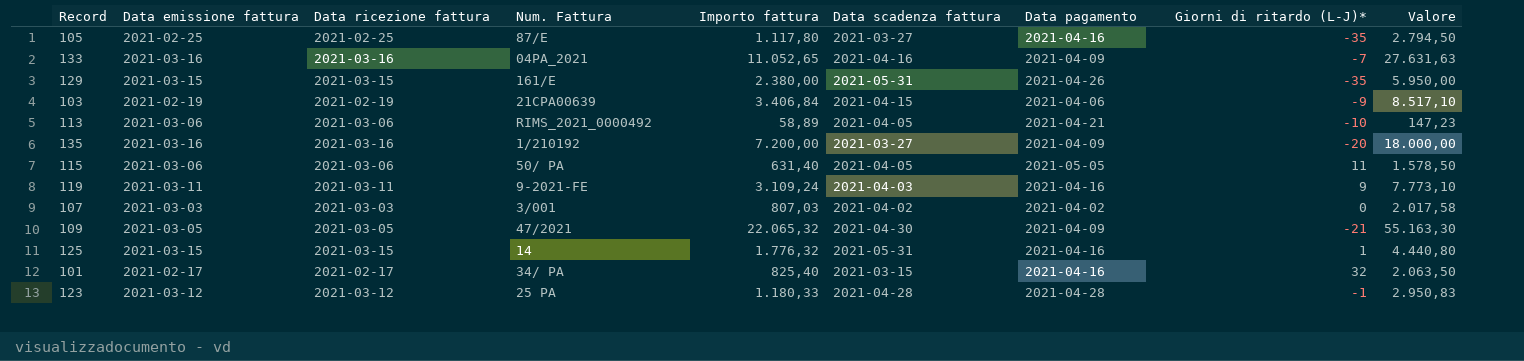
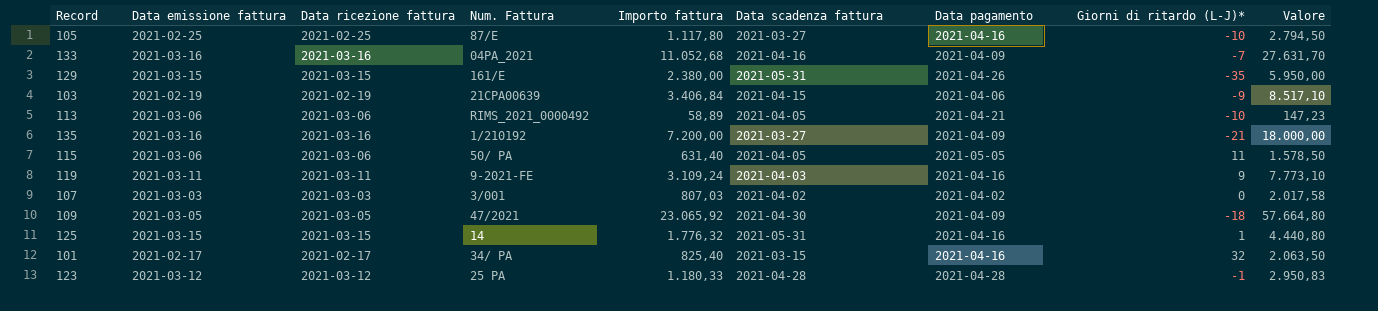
105 | Giorni di ritardo (L-J)*: -35 -> -10
133 | Importo fattura: 11.052,65 -> 11.052,68
133 | Valore: 27.631,63 -> 27.631,70
135 | Giorni di ritardo (L-J)*: -20 -> -21
109 | Importo fattura: 22.065,32 -> 23.065,92
109 | Giorni di ritardo (L-J)*: -21 -> -18
109 | Valore: 55.163,30 -> 57.664,80

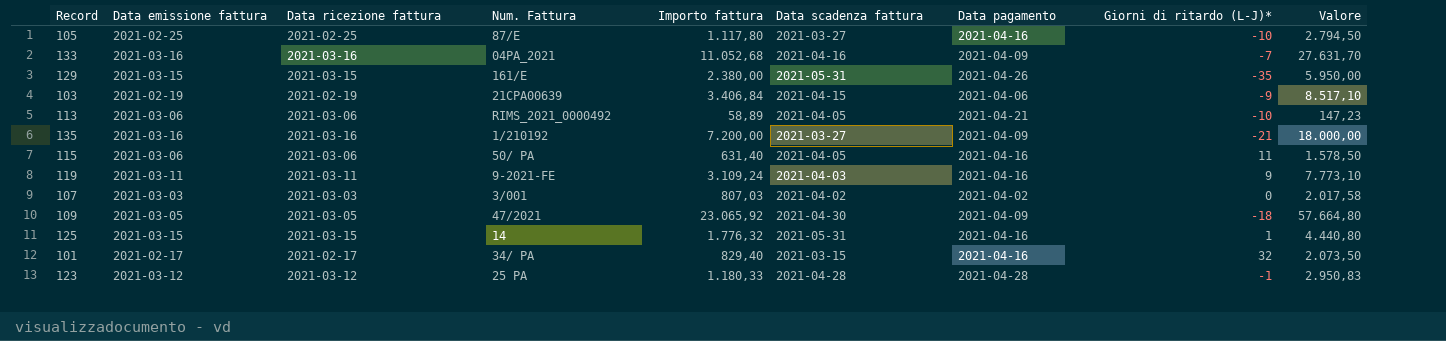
115 | Data pagamento: 2021-05-05 -> 2021-04-16
101 | Importo fattura: 825,40 -> 829,40
101 | Valore: 2.063,50 -> 2.073,50

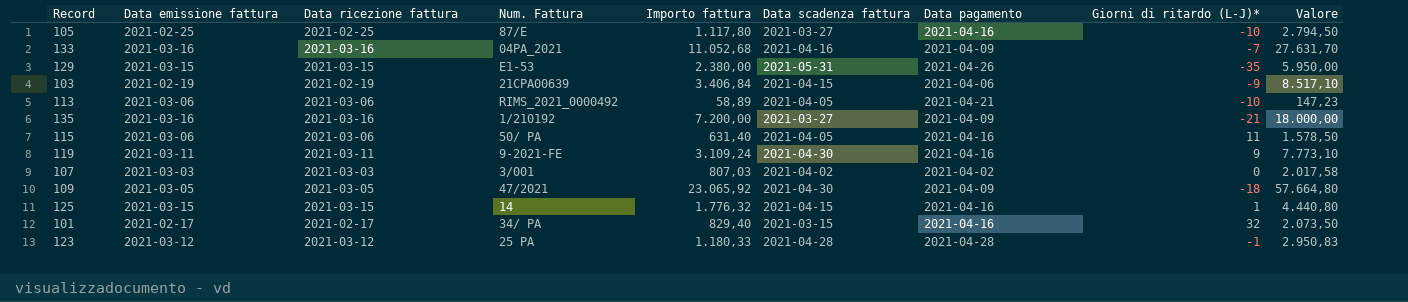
129 | Num. Fattura: 161/E -> E1-53
119 | Data scadenza fattura: 2021-04-03 -> 2021-04-30
125 | Data scadenza fattura: 2021-05-31 -> 2021-04-15

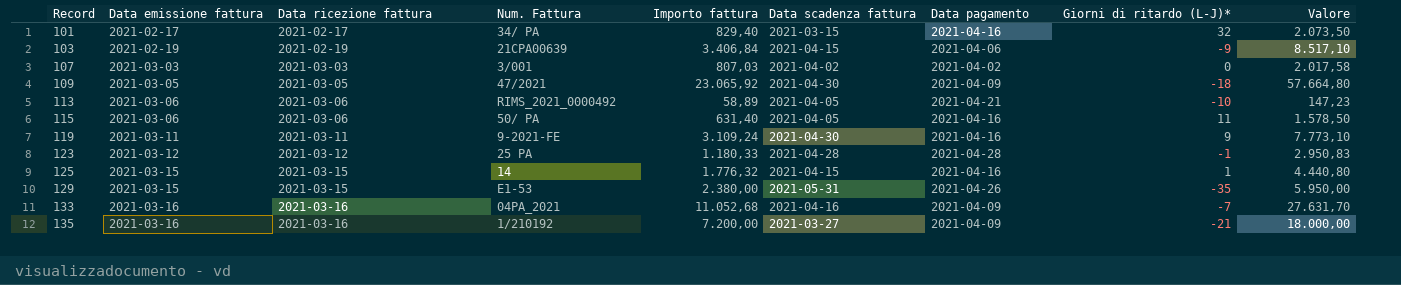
row order: none -> Record ascending
row 105: 2021-02-25 | 2021-02-25 | 87/E | 1.117,80 | 2021-03-27 | 2021-04-16 | -10 | 2.794,50 -> none

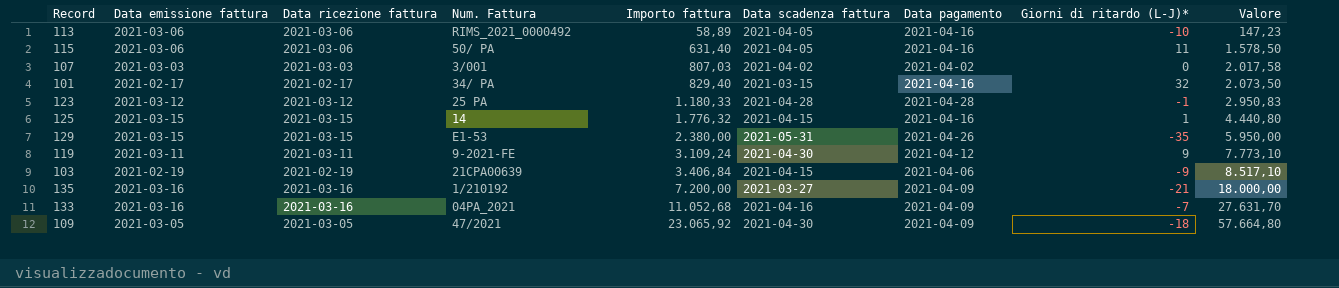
row order: Record ascending -> Importo fattura ascending
113 | Data pagamento: 2021-04-21 -> 2021-04-16
119 | Data pagamento: 2021-04-16 -> 2021-04-12

